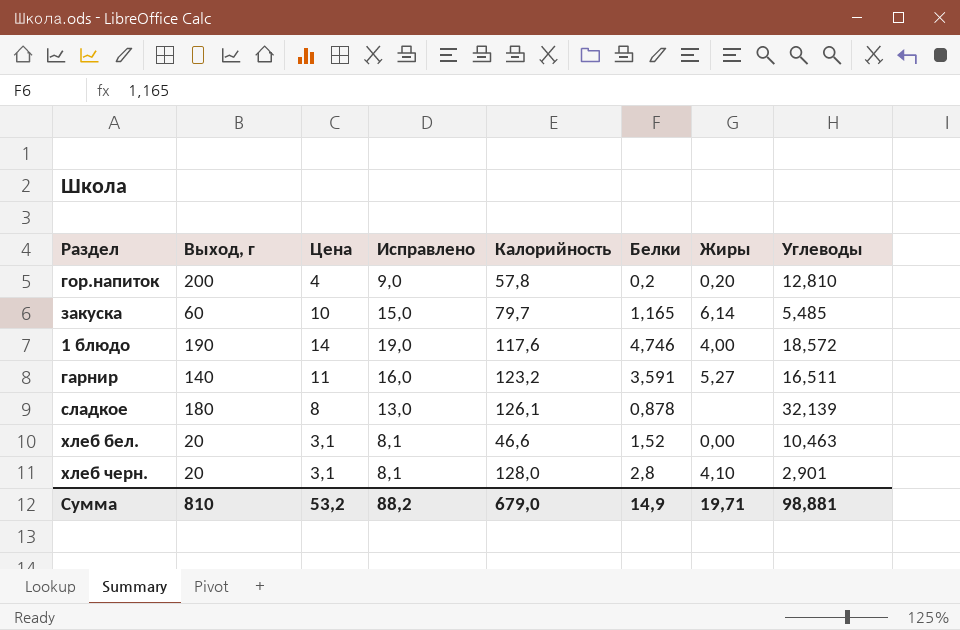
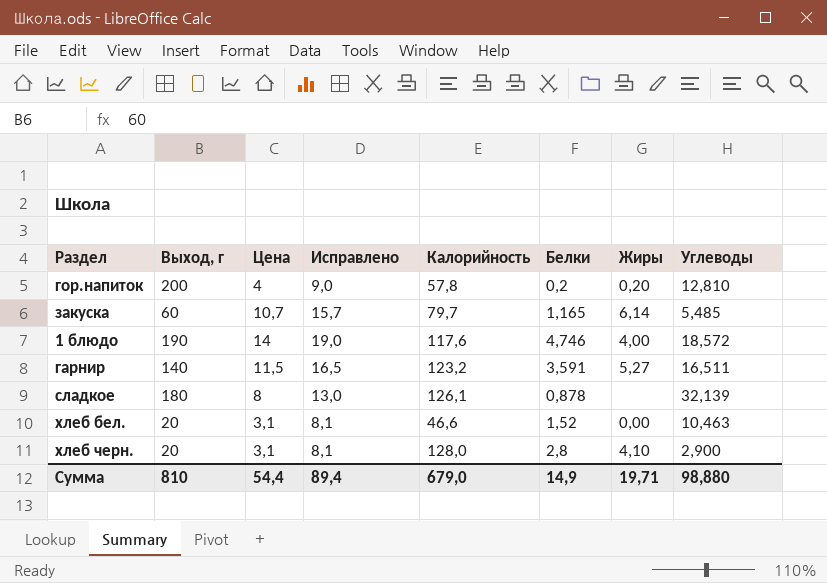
закуска | Цена: 10 -> 10,7
закуска | Исправлено: 15,0 -> 15,7
гарнир | Цена: 11 -> 11,5
гарнир | Исправлено: 16,0 -> 16,5
хлеб черн. | Углеводы: 2,901 -> 2,900
Сумма | Цена: 53,2 -> 54,4
Сумма | Исправлено: 88,2 -> 89,4
Сумма | Углеводы: 98,881 -> 98,880

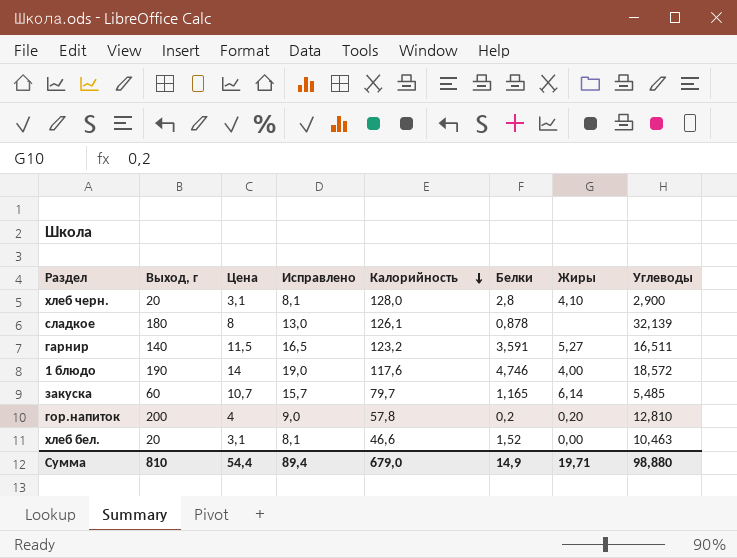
row order: none -> Калорийность descending

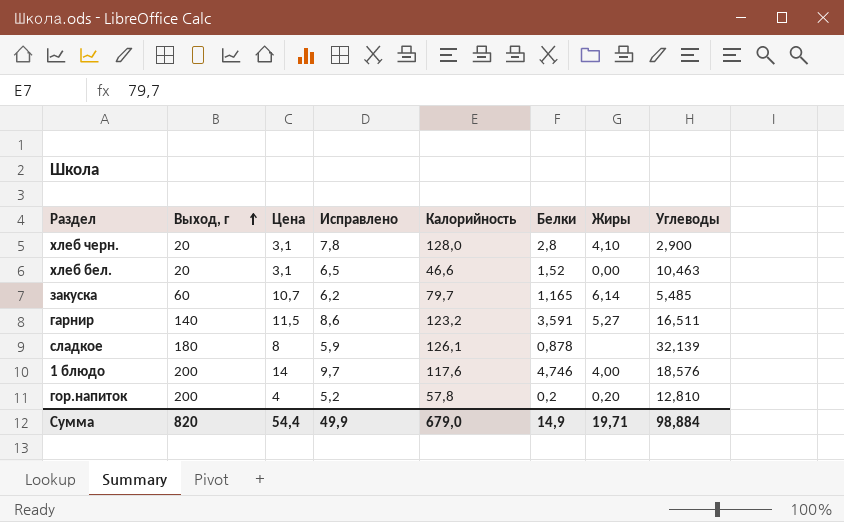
row order: Калорийность descending -> Выход, г ascending
column Исправлено | formula: [Цена] + 5 -> [Белки] + 5
1 блюдо | Выход, г: 190 -> 200
1 блюдо | Углеводы: 18,572 -> 18,576
Сумма | Выход, г: 810 -> 820
Сумма | Исправлено: 89,4 -> 49,9
Сумма | Углеводы: 98,880 -> 98,884

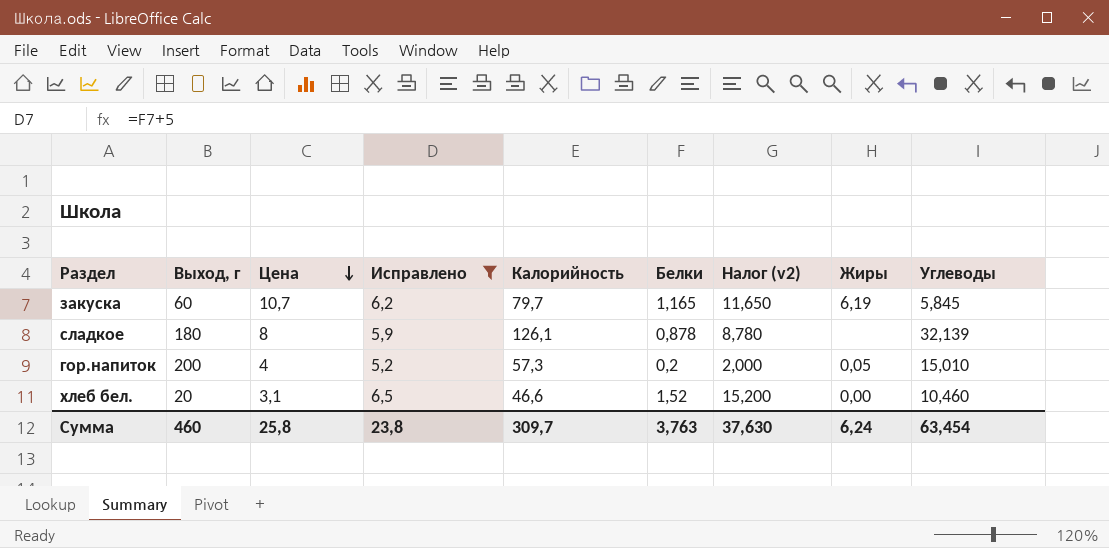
filter: none -> Исправлено <= 6,5
row order: Выход, г ascending -> Цена descending
column Налог (v2) | formula: none -> [Белки] * 10
закуска | Жиры: 6,14 -> 6,19
закуска | Углеводы: 5,485 -> 5,845
гор.напиток | Калорийность: 57,8 -> 57,3
гор.напиток | Жиры: 0,20 -> 0,05
гор.напиток | Углеводы: 12,810 -> 15,010
хлеб бел. | Углеводы: 10,463 -> 10,460
Сумма | Выход, г: 820 -> 460
Сумма | Цена: 54,4 -> 25,8
Сумма | Исправлено: 49,9 -> 23,8
Сумма | Калорийность: 679,0 -> 309,7
Сумма | Белки: 14,9 -> 3,763
Сумма | Жиры: 19,71 -> 6,24
Сумма | Углеводы: 98,884 -> 63,454

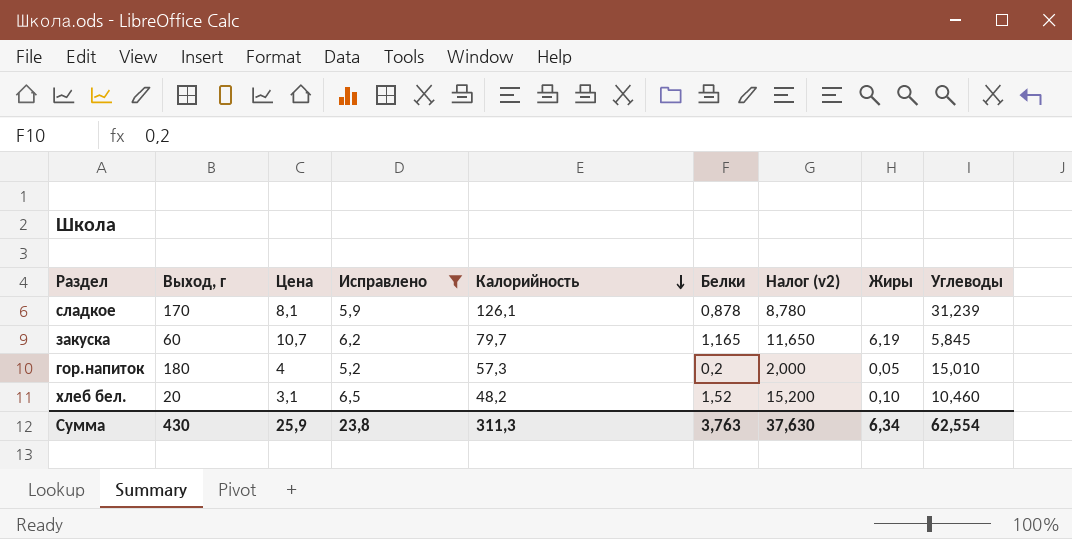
row order: Цена descending -> Калорийность descending
сладкое | Выход, г: 180 -> 170
сладкое | Цена: 8 -> 8,1
сладкое | Углеводы: 32,139 -> 31,239
гор.напиток | Выход, г: 200 -> 180
хлеб бел. | Калорийность: 46,6 -> 48,2
хлеб бел. | Жиры: 0,00 -> 0,10
Сумма | Выход, г: 460 -> 430
Сумма | Цена: 25,8 -> 25,9
Сумма | Калорийность: 309,7 -> 311,3
Сумма | Жиры: 6,24 -> 6,34
Сумма | Углеводы: 63,454 -> 62,554

